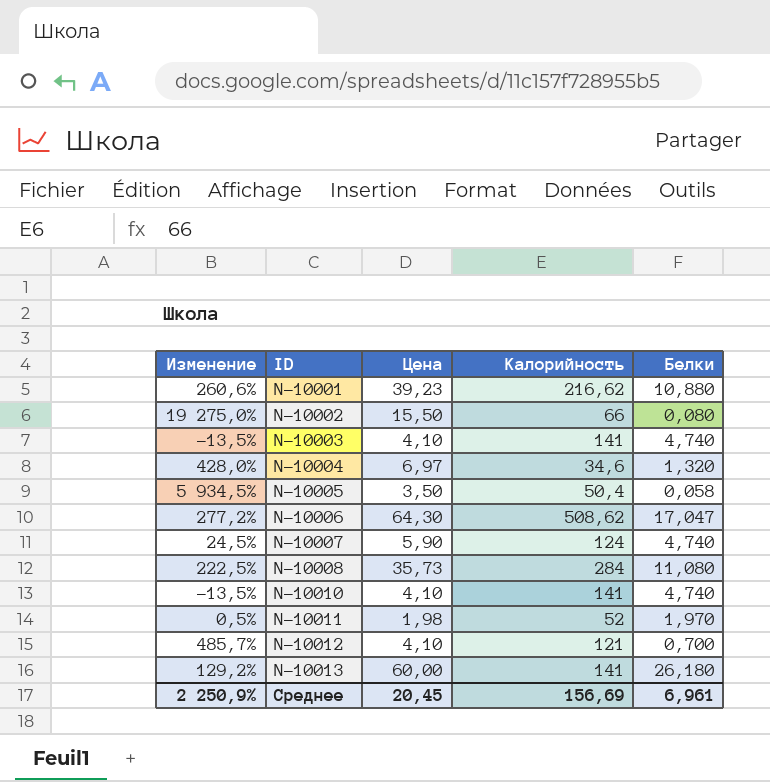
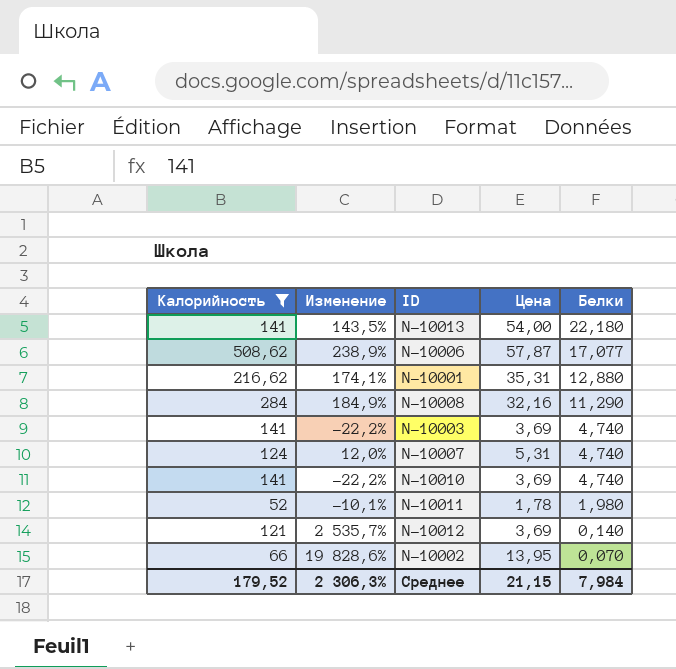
filter: none -> Калорийность >= 52
row order: ID ascending -> Белки descending
column Калорийность | position: 4 -> 1
N-10013 | Изменение: 129,2% -> 143,5%
N-10013 | Цена: 60,00 -> 54,00
N-10013 | Белки: 26,180 -> 22,180
N-10006 | Изменение: 277,2% -> 238,9%
N-10006 | Цена: 64,30 -> 57,87
N-10006 | Белки: 17,047 -> 17,077
N-10001 | Изменение: 260,6% -> 174,1%
N-10001 | Цена: 39,23 -> 35,31
N-10001 | Белки: 10,880 -> 12,880
N-10008 | Изменение: 222,5% -> 184,9%
N-10008 | Цена: 35,73 -> 32,16
N-10008 | Белки: 11,080 -> 11,290
N-10003 | Изменение: -13,5% -> -22,2%
N-10003 | Цена: 4,10 -> 3,69
N-10007 | Изменение: 24,5% -> 12,0%
N-10007 | Цена: 5,90 -> 5,31
N-10010 | Изменение: -13,5% -> -22,2%
N-10010 | Цена: 4,10 -> 3,69
N-10011 | Изменение: 0,5% -> -10,1%
N-10011 | Цена: 1,98 -> 1,78
N-10011 | Белки: 1,970 -> 1,980
N-10012 | Изменение: 485,7% -> 2 535,7%
N-10012 | Цена: 4,10 -> 3,69
N-10012 | Белки: 0,700 -> 0,140
N-10002 | Изменение: 19 275,0% -> 19 828,6%
N-10002 | Цена: 15,50 -> 13,95
N-10002 | Белки: 0,080 -> 0,070
Среднее | Калорийность: 156,69 -> 179,52
Среднее | Изменение: 2 250,9% -> 2 306,3%
Среднее | Цена: 20,45 -> 21,15
Среднее | Белки: 6,961 -> 7,984

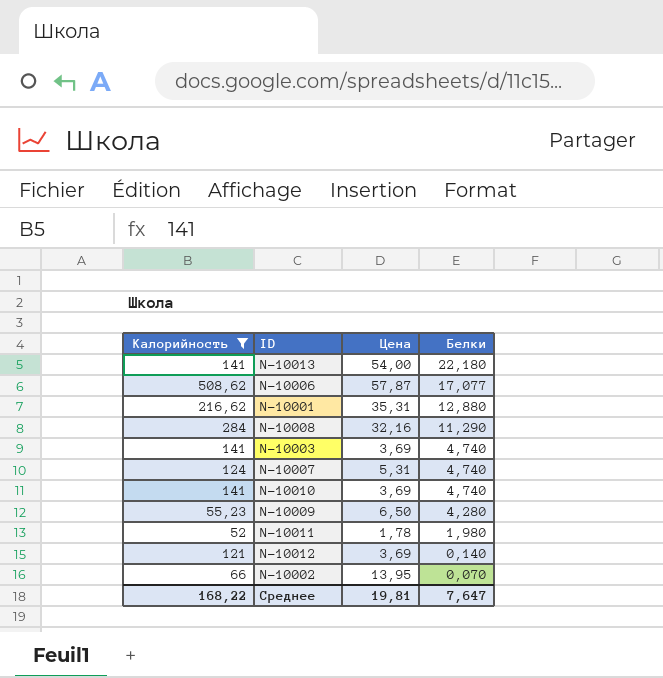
column Изменение | formula: ([Цена] - [Белки]) / [Белки] -> none
row N-10009: none -> 55,23 | 6,50 | 4,280
Среднее | Калорийность: 179,52 -> 168,22
Среднее | Цена: 21,15 -> 19,81
Среднее | Белки: 7,984 -> 7,647

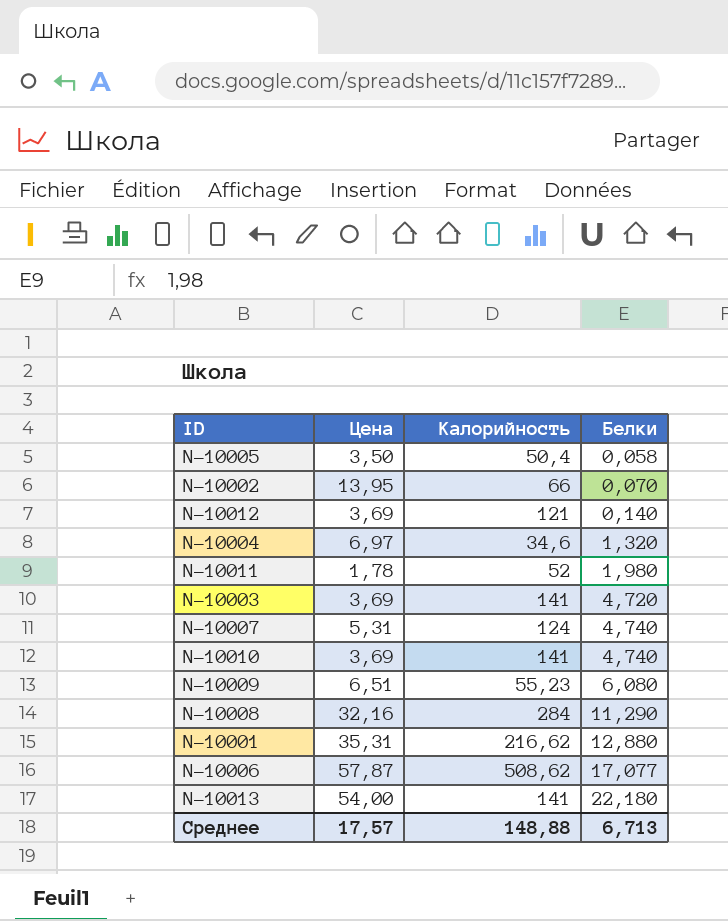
filter: Калорийность >= 52 -> none
row order: Белки descending -> Белки ascending
column Калорийность | position: 1 -> 3
N-10003 | Белки: 4,740 -> 4,720
N-10009 | Цена: 6,50 -> 6,51
N-10009 | Белки: 4,280 -> 6,080
Среднее | Цена: 19,81 -> 17,57
Среднее | Калорийность: 168,22 -> 148,88
Среднее | Белки: 7,647 -> 6,713

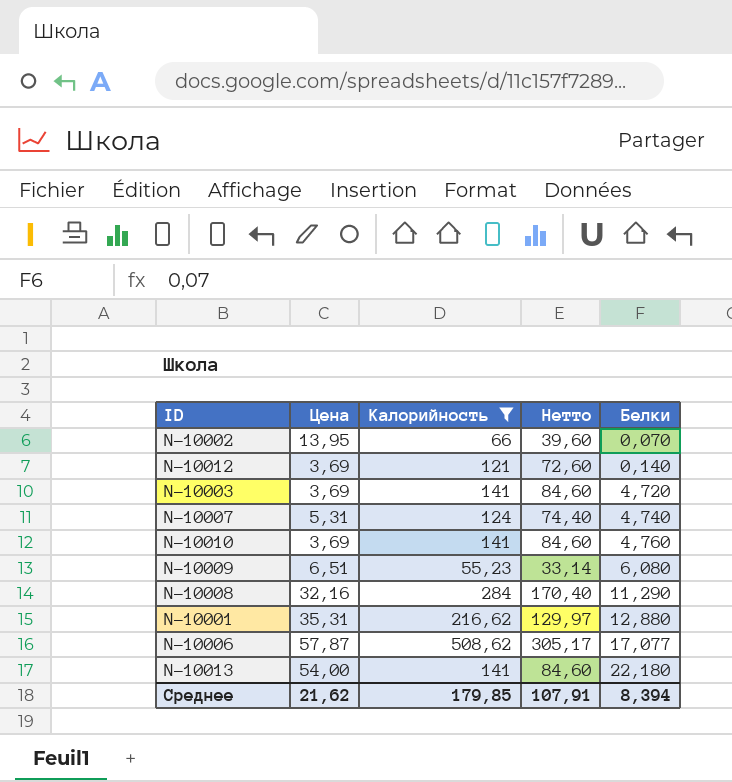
filter: none -> Калорийность >= 55,23
column Нетто | formula: none -> [Калорийность] * 0,6
N-10010 | Белки: 4,740 -> 4,760
Среднее | Цена: 17,57 -> 21,62
Среднее | Калорийность: 148,88 -> 179,85
Среднее | Белки: 6,713 -> 8,394

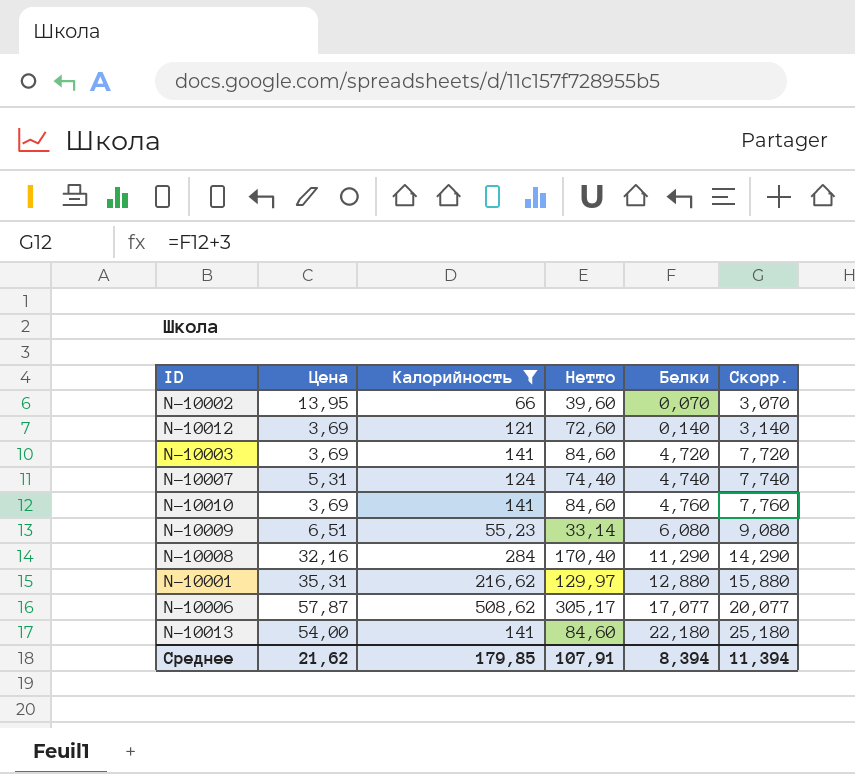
column Скорр. | formula: none -> [Белки] + 3

